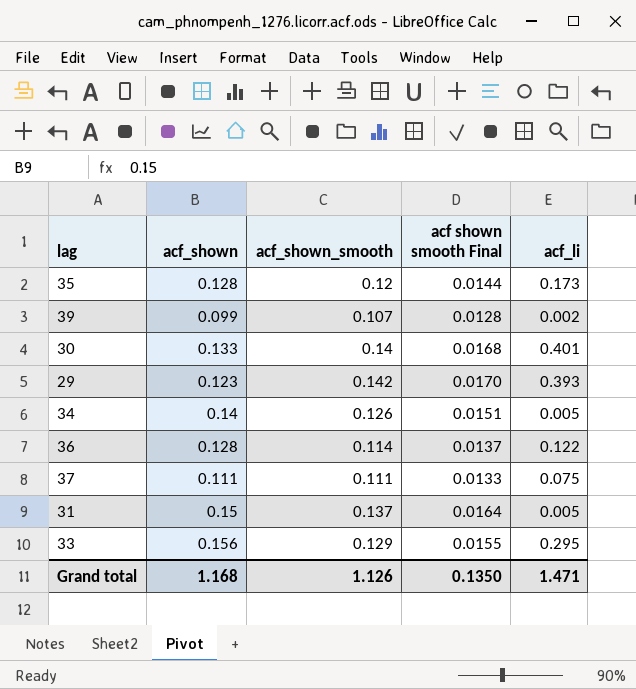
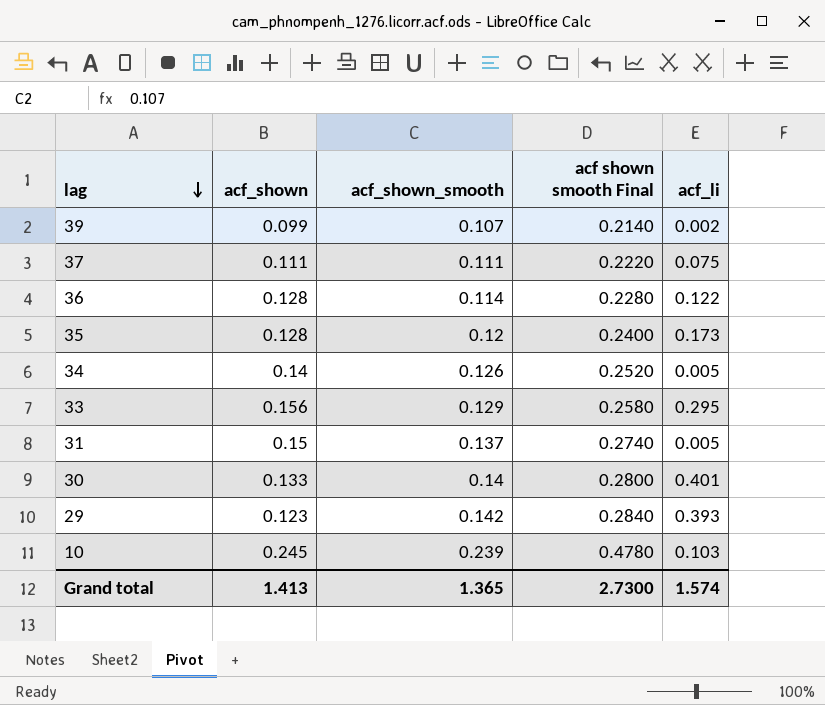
row order: none -> lag descending
column acf shown smooth Final | formula: [acf_shown_smooth] * 0.12 -> [acf_shown_smooth] * 2
row 10: none -> 0.245 | 0.239 | 0.4780 | 0.103
Grand total | acf_shown: 1.168 -> 1.413
Grand total | acf_shown_smooth: 1.126 -> 1.365
Grand total | acf shown smooth Final: 0.1350 -> 2.7300
Grand total | acf_li: 1.471 -> 1.574

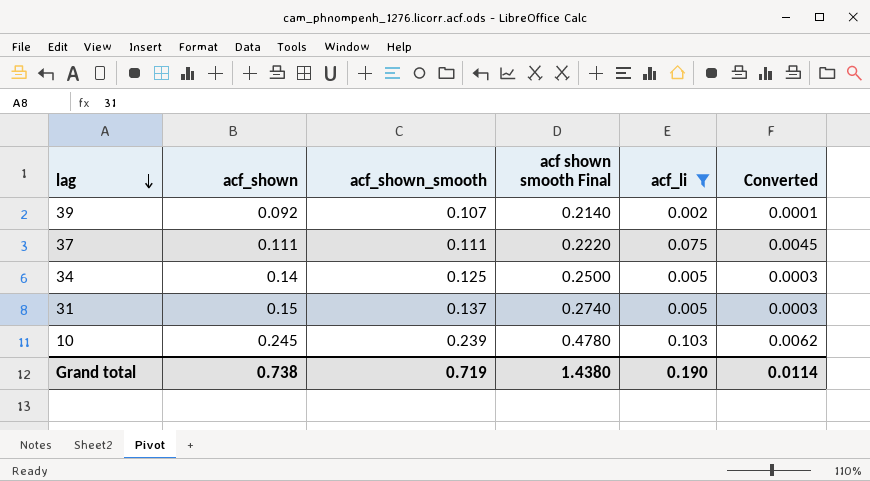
filter: none -> acf_li <= 0.103
column Converted | formula: none -> [acf_li] * 0.06
39 | acf_shown: 0.099 -> 0.092
34 | acf_shown_smooth: 0.126 -> 0.125
34 | acf shown smooth Final: 0.2520 -> 0.2500
Grand total | acf_shown: 1.413 -> 0.738
Grand total | acf_shown_smooth: 1.365 -> 0.719
Grand total | acf shown smooth Final: 2.7300 -> 1.4380
Grand total | acf_li: 1.574 -> 0.190

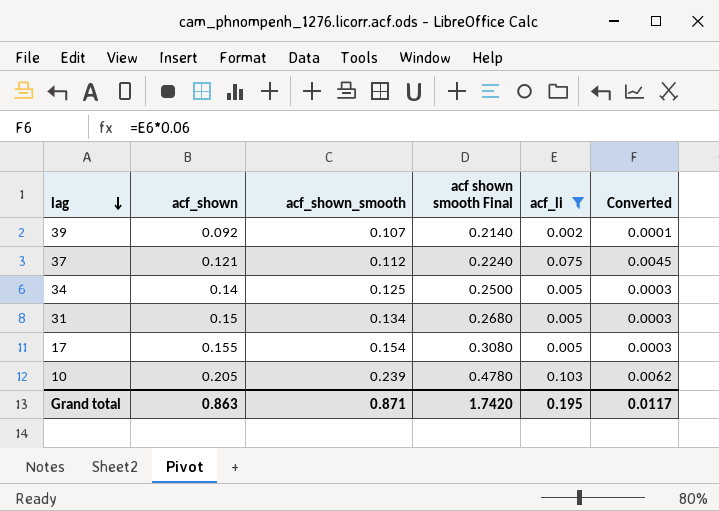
37 | acf_shown: 0.111 -> 0.121
37 | acf_shown_smooth: 0.111 -> 0.112
37 | acf shown smooth Final: 0.2220 -> 0.2240
31 | acf_shown_smooth: 0.137 -> 0.134
31 | acf shown smooth Final: 0.2740 -> 0.2680
row 17: none -> 0.155 | 0.154 | 0.3080 | 0.005 | 0.0003
10 | acf_shown: 0.245 -> 0.205
Grand total | acf_shown: 0.738 -> 0.863
Grand total | acf_shown_smooth: 0.719 -> 0.871
Grand total | acf shown smooth Final: 1.4380 -> 1.7420
Grand total | acf_li: 0.190 -> 0.195
Grand total | Converted: 0.0114 -> 0.0117

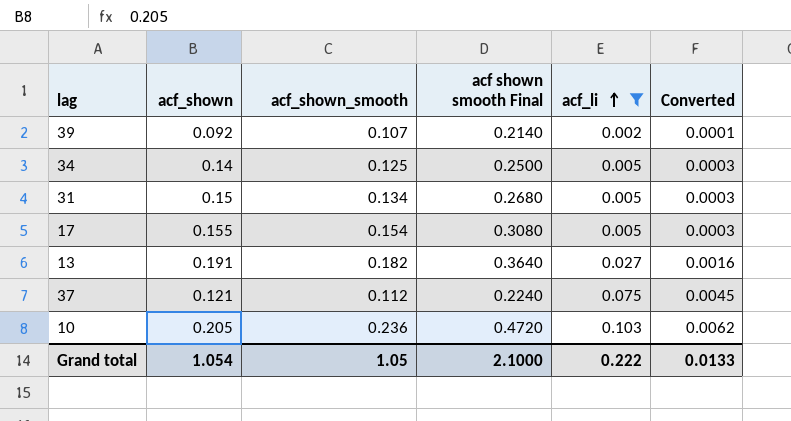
row order: lag descending -> acf_li ascending
row 13: none -> 0.191 | 0.182 | 0.3640 | 0.027 | 0.0016
10 | acf_shown_smooth: 0.239 -> 0.236
10 | acf shown smooth Final: 0.4780 -> 0.4720
Grand total | acf_shown: 0.863 -> 1.054
Grand total | acf_shown_smooth: 0.871 -> 1.05
Grand total | acf shown smooth Final: 1.7420 -> 2.1000
Grand total | acf_li: 0.195 -> 0.222
Grand total | Converted: 0.0117 -> 0.0133

